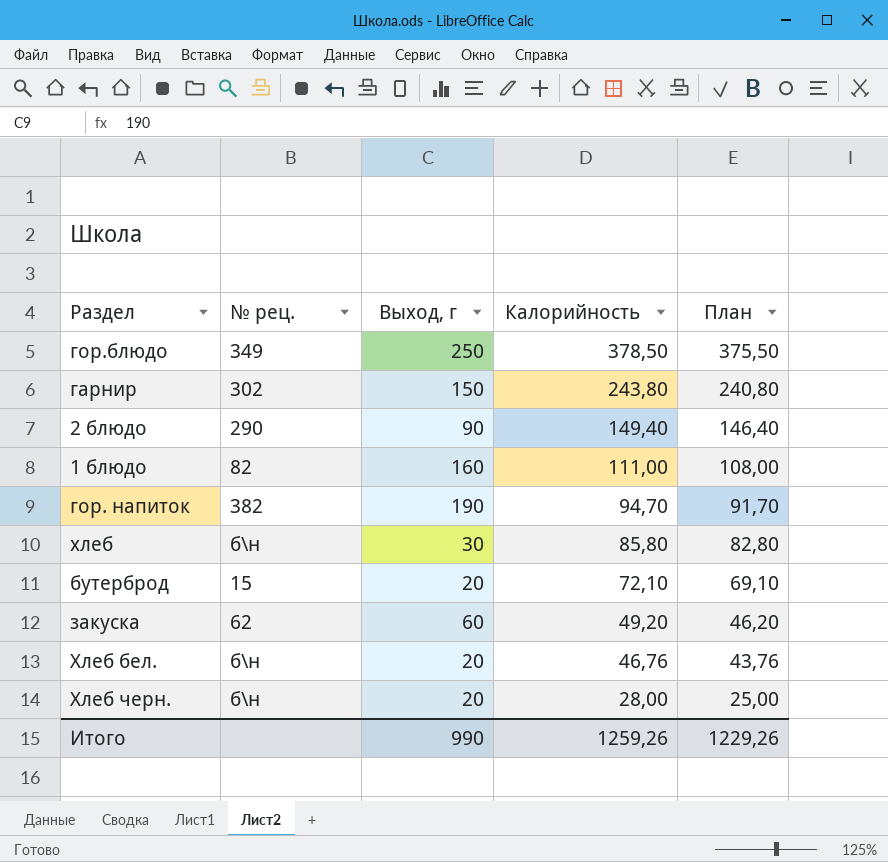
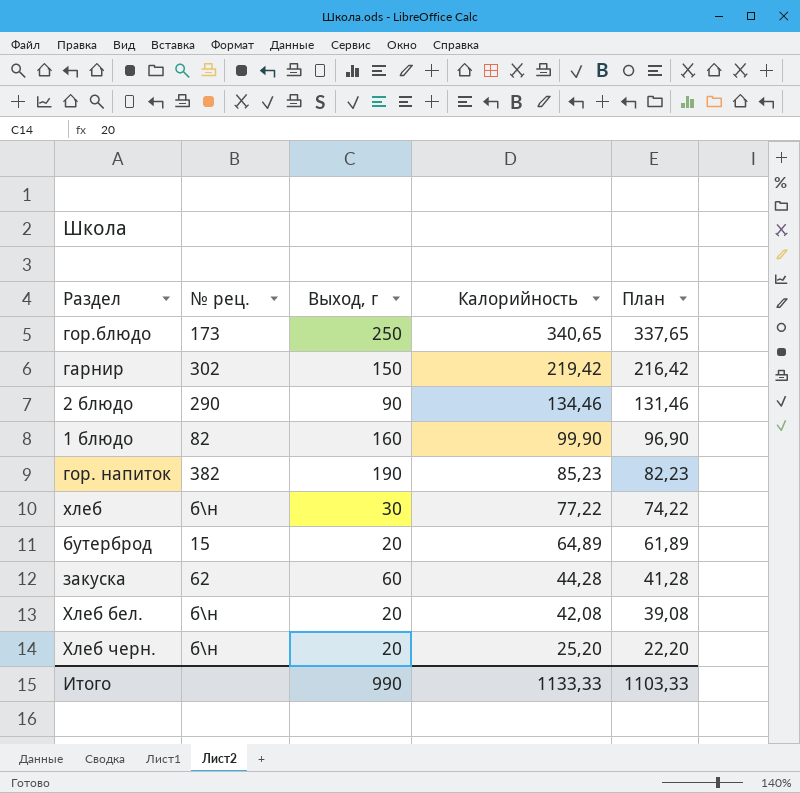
гор.блюдо | № рец.: 349 -> 173
гор.блюдо | Калорийность: 378,50 -> 340,65
гор.блюдо | План: 375,50 -> 337,65
гарнир | Калорийность: 243,80 -> 219,42
гарнир | План: 240,80 -> 216,42
2 блюдо | Калорийность: 149,40 -> 134,46
2 блюдо | План: 146,40 -> 131,46
1 блюдо | Калорийность: 111,00 -> 99,90
1 блюдо | План: 108,00 -> 96,90
гор. напиток | Калорийность: 94,70 -> 85,23
гор. напиток | План: 91,70 -> 82,23
хлеб | Калорийность: 85,80 -> 77,22
хлеб | План: 82,80 -> 74,22
бутерброд | Калорийность: 72,10 -> 64,89
бутерброд | План: 69,10 -> 61,89
закуска | Калорийность: 49,20 -> 44,28
закуска | План: 46,20 -> 41,28
Хлеб бел. | Калорийность: 46,76 -> 42,08
Хлеб бел. | План: 43,76 -> 39,08
Хлеб черн. | Калорийность: 28,00 -> 25,20
Хлеб черн. | План: 25,00 -> 22,20
Итого | Калорийность: 1259,26 -> 1133,33
Итого | План: 1229,26 -> 1103,33

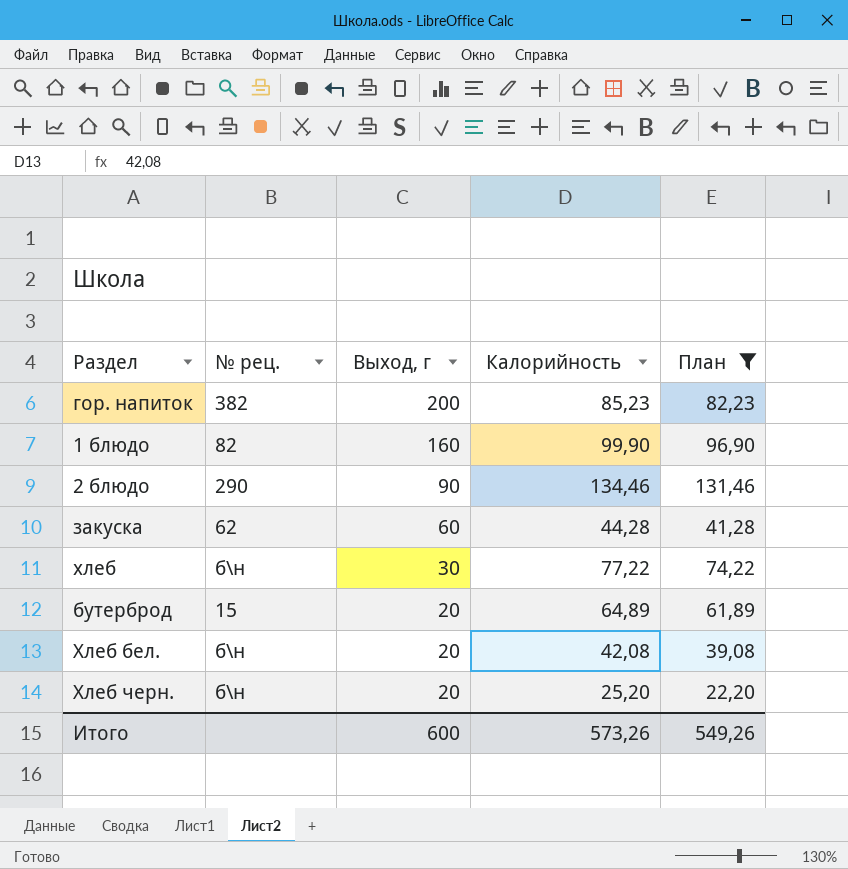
filter: none -> План <= 131,46
row order: Калорийность descending -> Выход, г descending
гор. напиток | Выход, г: 190 -> 200
Итого | Выход, г: 990 -> 600
Итого | Калорийность: 1133,33 -> 573,26
Итого | План: 1103,33 -> 549,26

